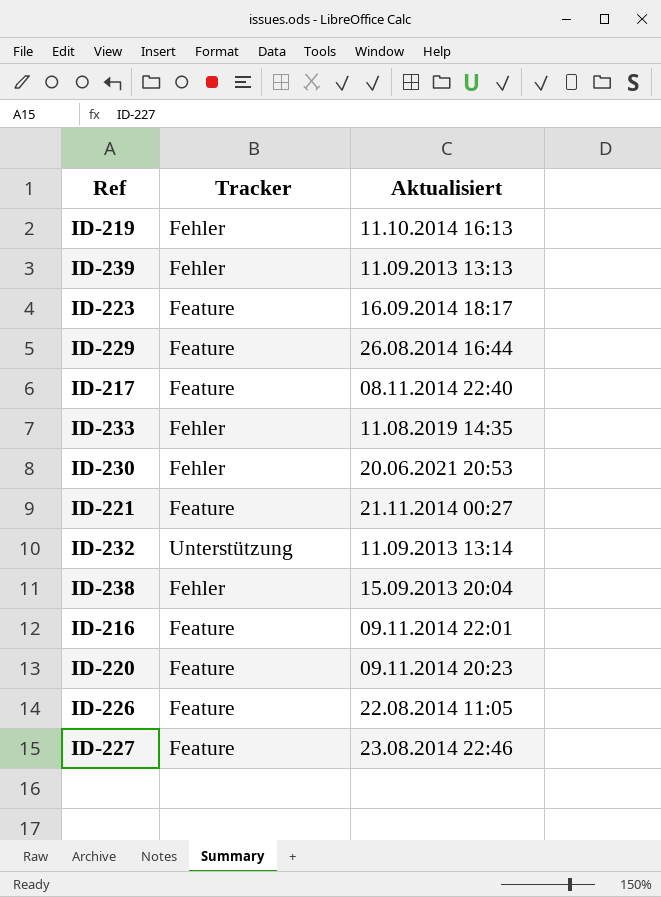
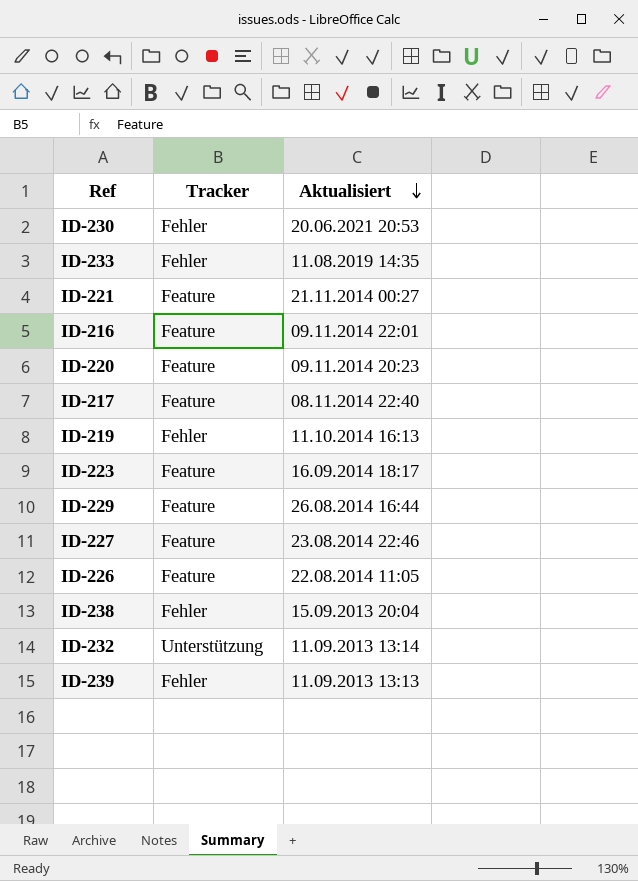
row order: none -> Aktualisiert descending

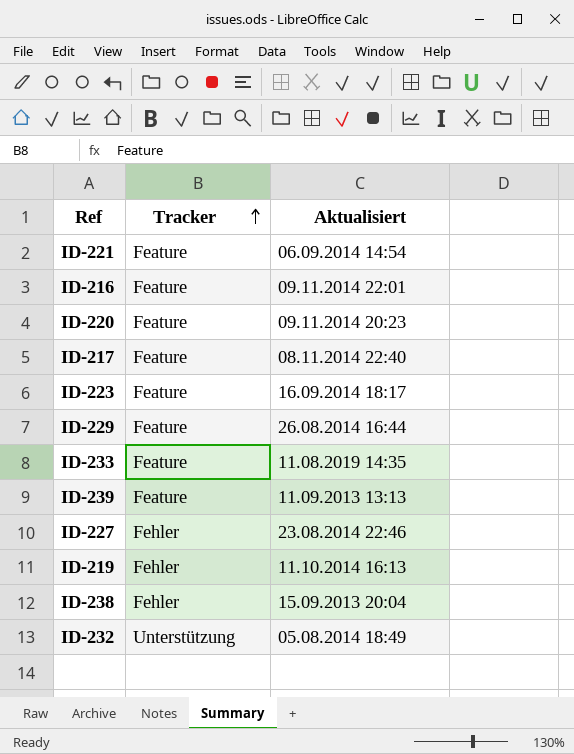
row order: Aktualisiert descending -> Tracker ascending
row ID-230: Fehler | 20.06.2021 20:53 -> none
row ID-226: Feature | 22.08.2014 11:05 -> none
ID-221 | Aktualisiert: 21.11.2014 00:27 -> 06.09.2014 14:54
ID-233 | Tracker: Fehler -> Feature
ID-239 | Tracker: Fehler -> Feature
ID-227 | Tracker: Feature -> Fehler
ID-232 | Aktualisiert: 11.09.2013 13:14 -> 05.08.2014 18:49

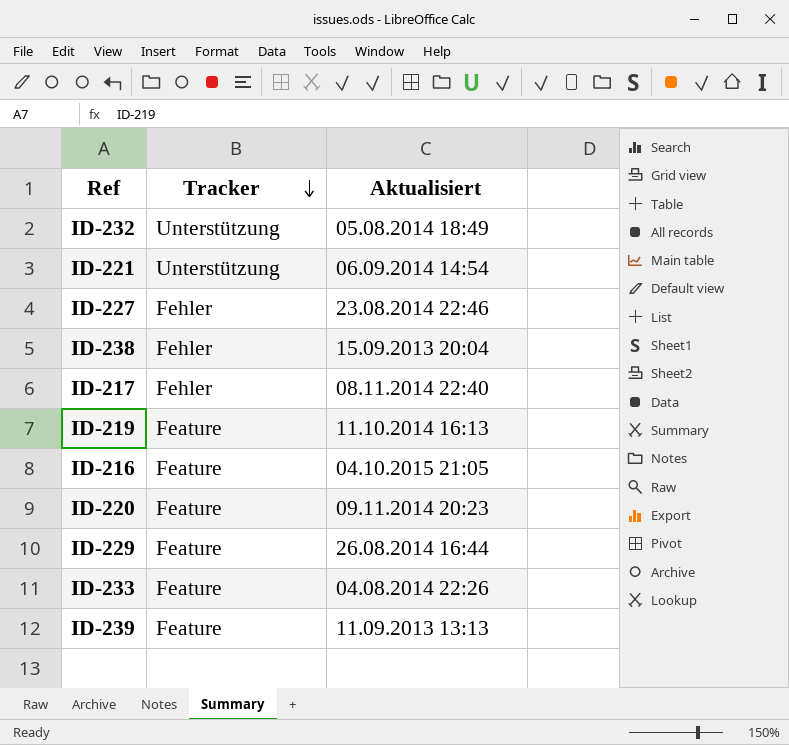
row order: Tracker ascending -> Tracker descending
row ID-223: Feature | 16.09.2014 18:17 -> none
ID-221 | Tracker: Feature -> Unterstützung
ID-217 | Tracker: Feature -> Fehler
ID-219 | Tracker: Fehler -> Feature
ID-216 | Aktualisiert: 09.11.2014 22:01 -> 04.10.2015 21:05
ID-233 | Aktualisiert: 11.08.2019 14:35 -> 04.08.2014 22:26

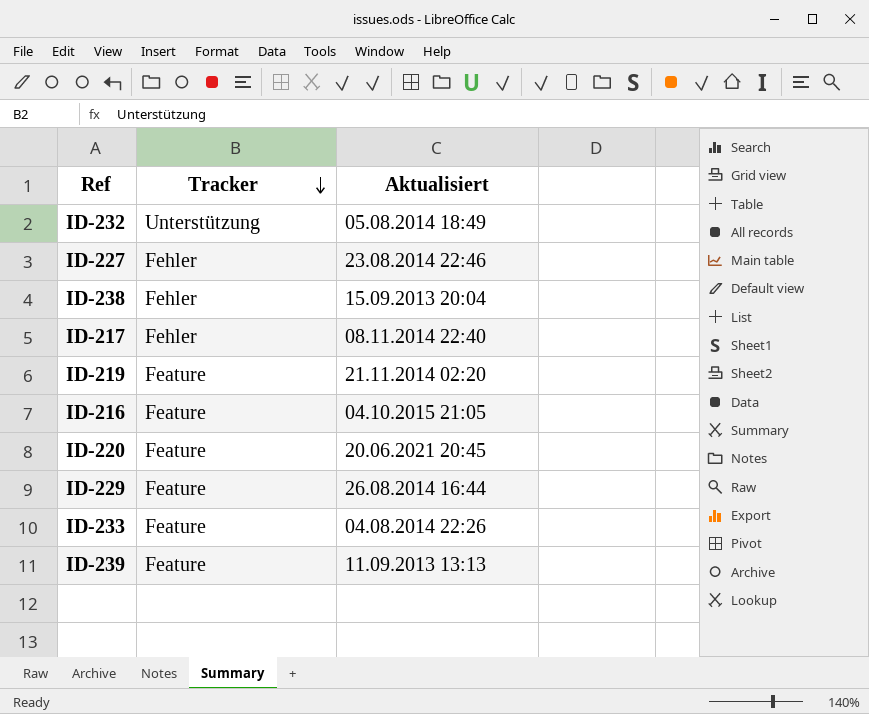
row ID-221: Unterstützung | 06.09.2014 14:54 -> none
ID-219 | Aktualisiert: 11.10.2014 16:13 -> 21.11.2014 02:20
ID-220 | Aktualisiert: 09.11.2014 20:23 -> 20.06.2021 20:45

